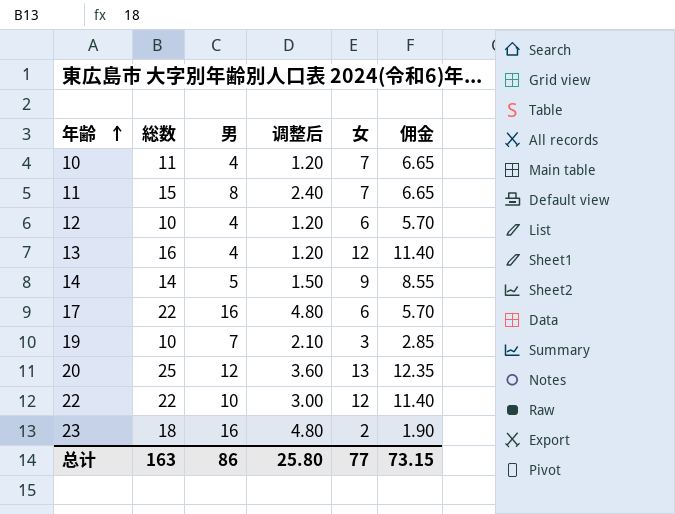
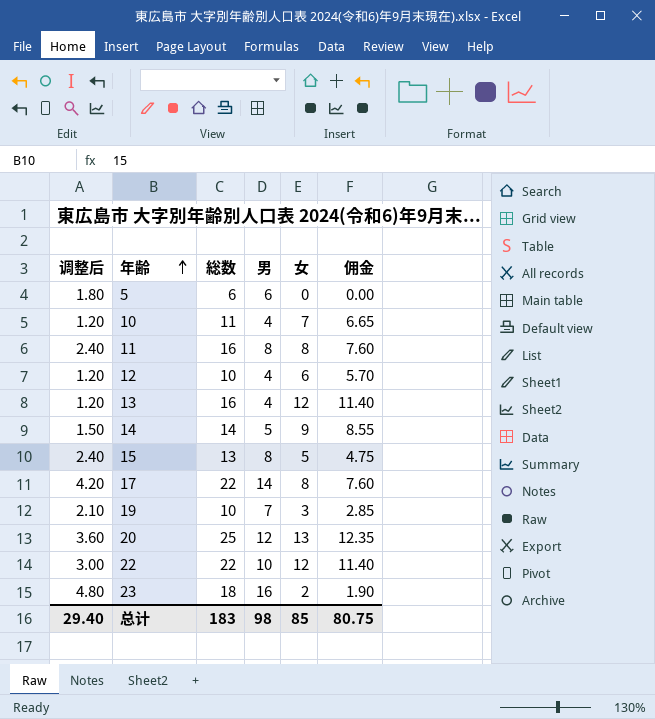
column 调整后 | position: 4 -> 1
row 5: none -> 1.80 | 6 | 6 | 0 | 0.00
11 | 総数: 15 -> 16
11 | 女: 7 -> 8
11 | 佣金: 6.65 -> 7.60
row 15: none -> 2.40 | 13 | 8 | 5 | 4.75
17 | 调整后: 4.80 -> 4.20
17 | 男: 16 -> 14
17 | 女: 6 -> 8
17 | 佣金: 5.70 -> 7.60
总计 | 调整后: 25.80 -> 29.40
总计 | 総数: 163 -> 183
总计 | 男: 86 -> 98
总计 | 女: 77 -> 85
总计 | 佣金: 73.15 -> 80.75

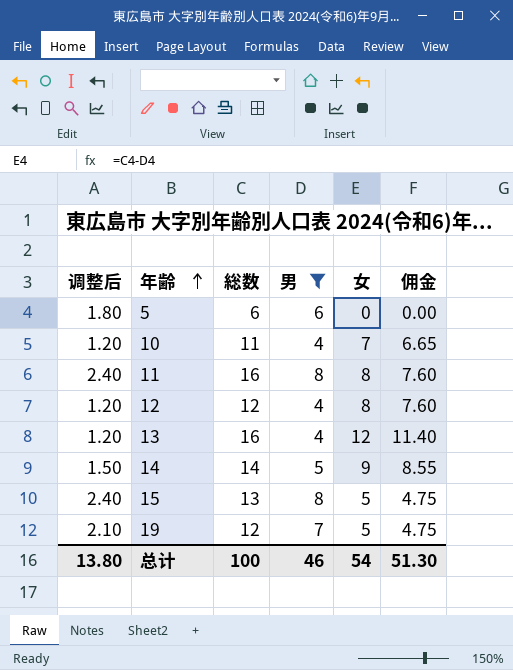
filter: none -> 男 <= 8
12 | 総数: 10 -> 12
12 | 女: 6 -> 8
12 | 佣金: 5.70 -> 7.60
19 | 総数: 10 -> 12
19 | 女: 3 -> 5
19 | 佣金: 2.85 -> 4.75
总计 | 调整后: 29.40 -> 13.80
总计 | 総数: 183 -> 100
总计 | 男: 98 -> 46
总计 | 女: 85 -> 54
总计 | 佣金: 80.75 -> 51.30

